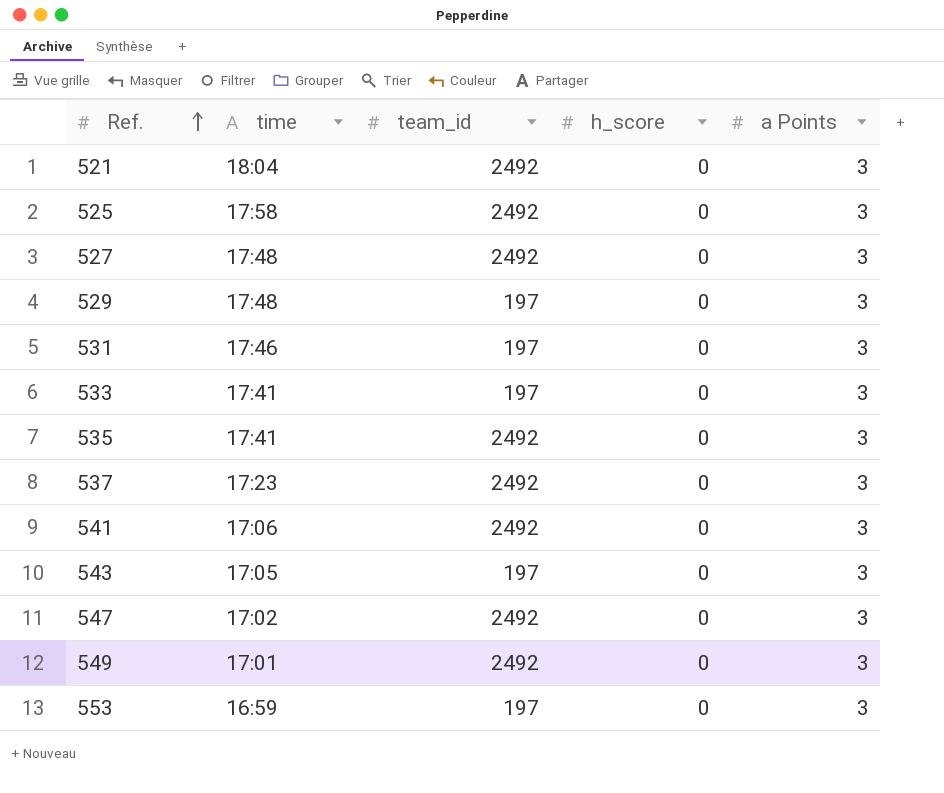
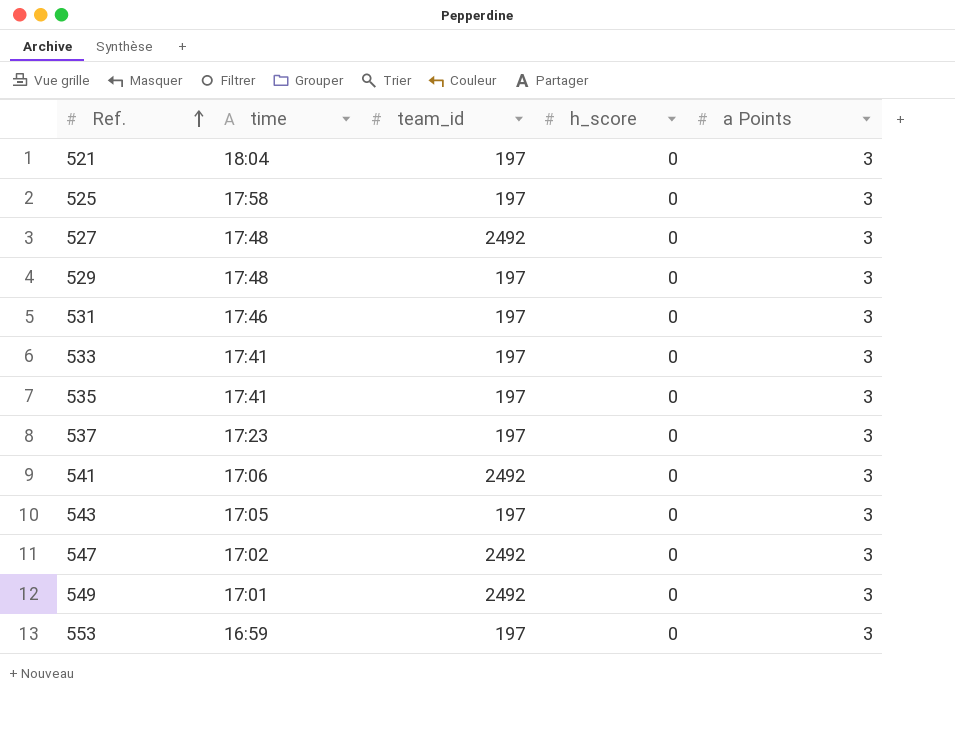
521 | team_id: 2492 -> 197
525 | team_id: 2492 -> 197
535 | team_id: 2492 -> 197
537 | team_id: 2492 -> 197

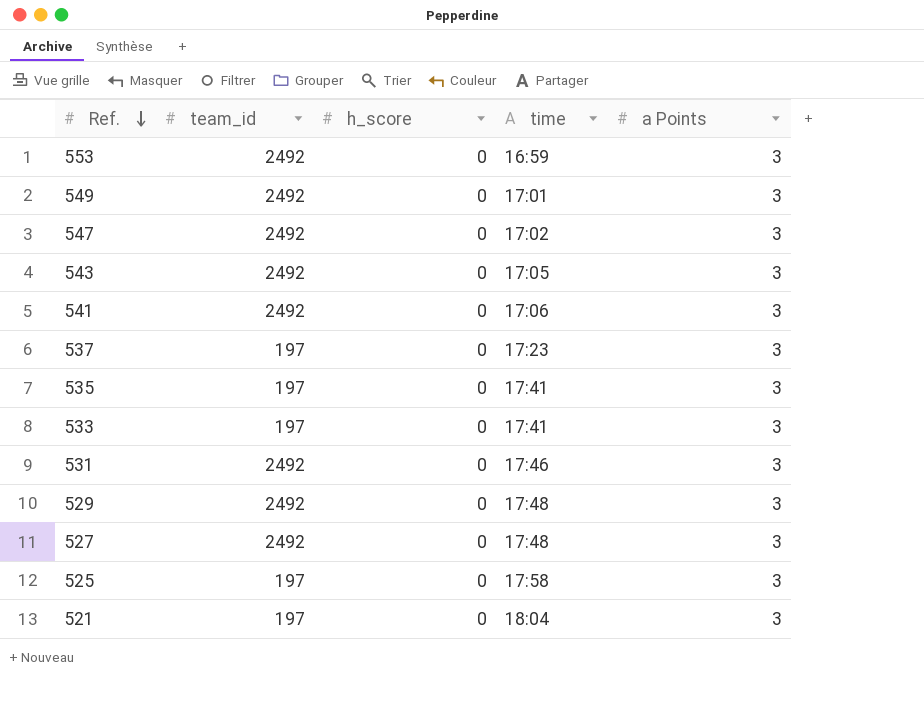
row order: Ref. ascending -> Ref. descending
column time | position: 2 -> 4
553 | team_id: 197 -> 2492
543 | team_id: 197 -> 2492
531 | team_id: 197 -> 2492
529 | team_id: 197 -> 2492

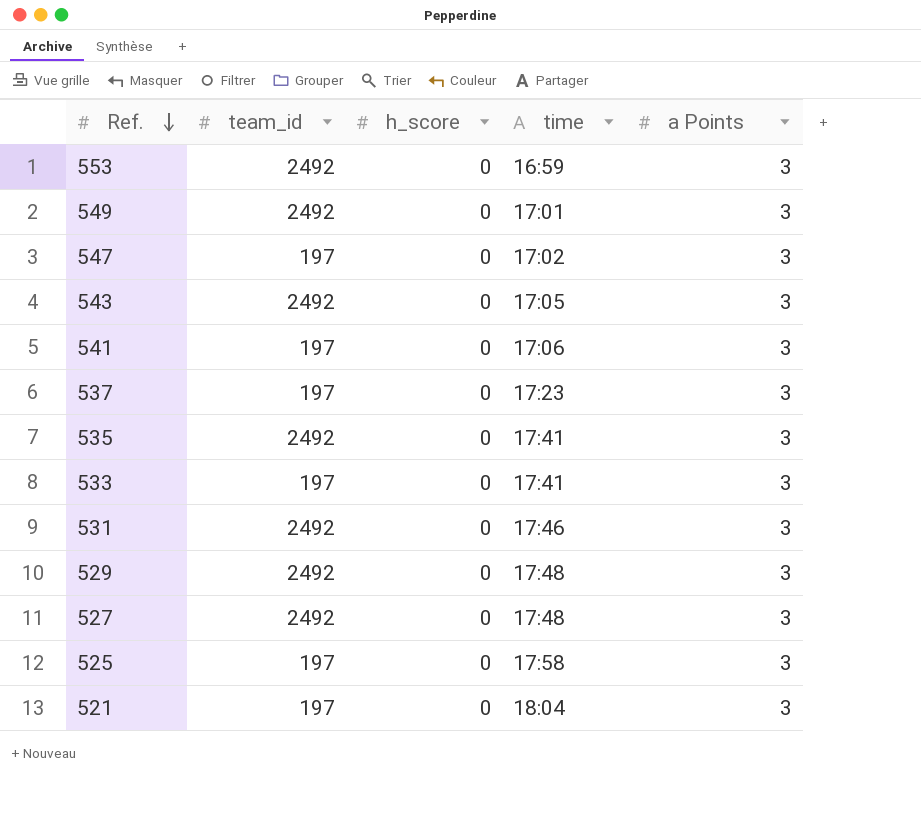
547 | team_id: 2492 -> 197
541 | team_id: 2492 -> 197
535 | team_id: 197 -> 2492

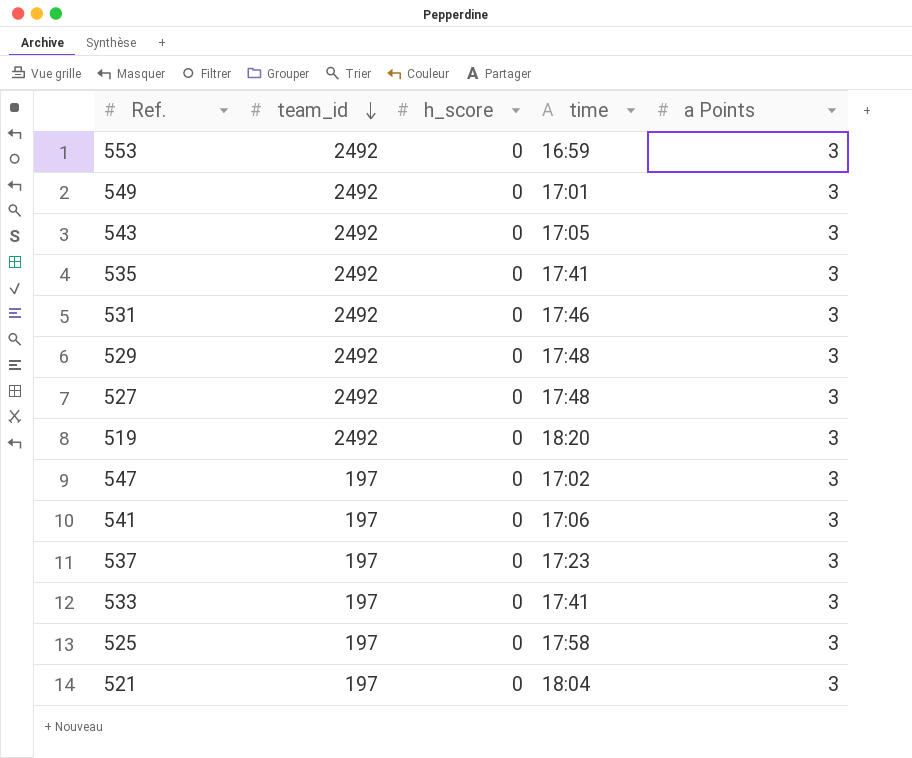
row order: Ref. descending -> team_id descending
row 519: none -> 2492 | 0 | 18:20 | 3

